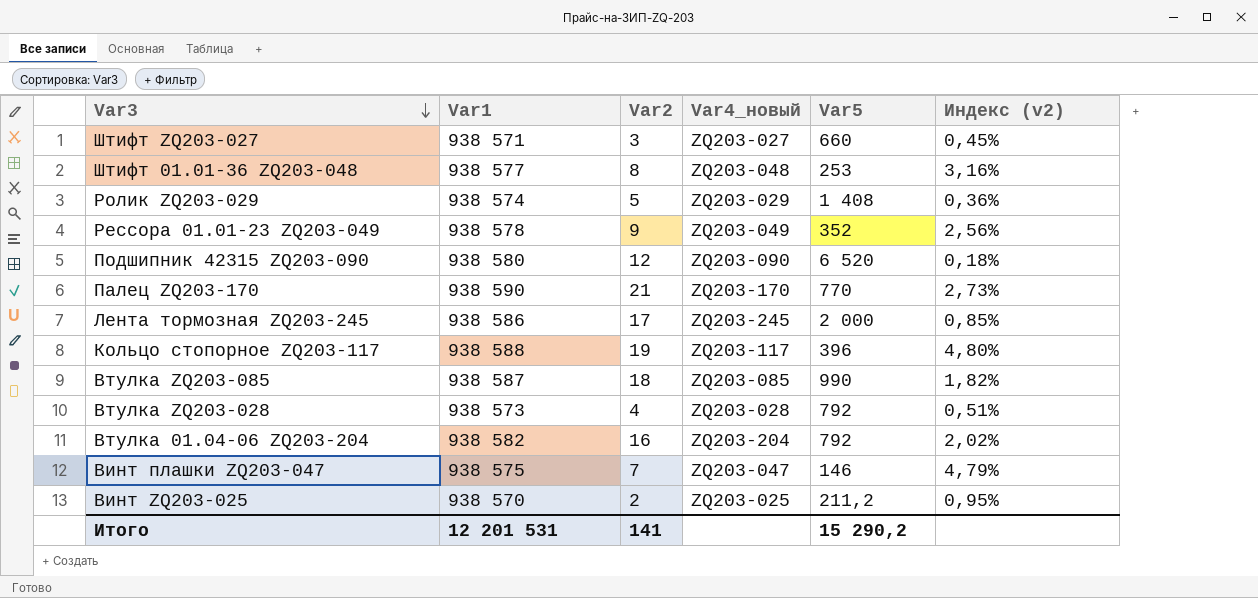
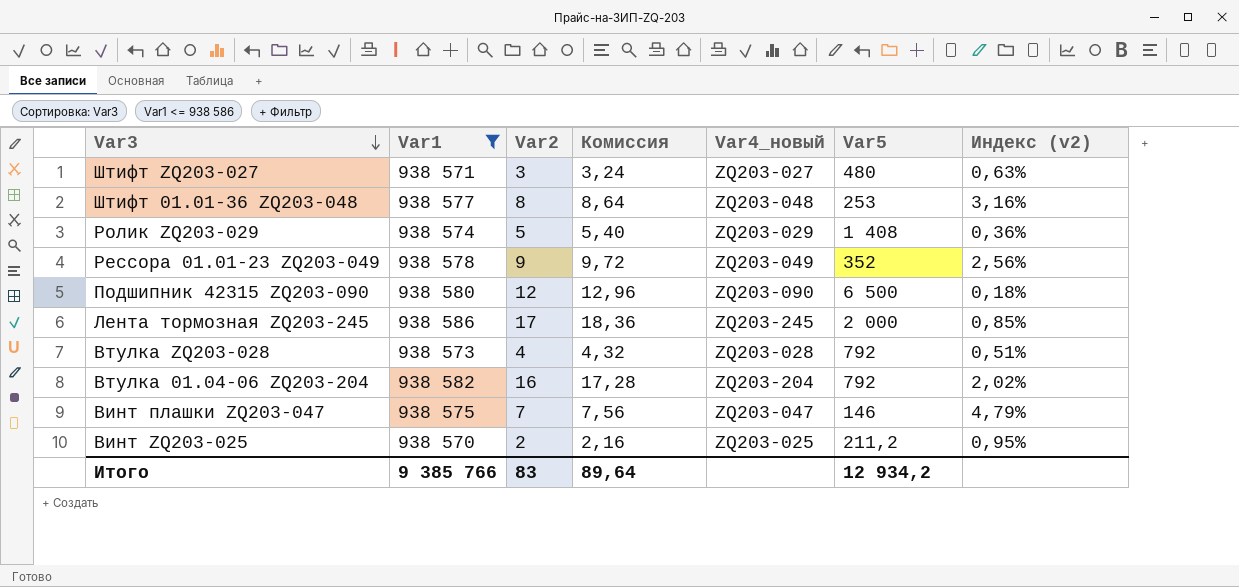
filter: none -> Var1 <= 938 586
column Комиссия | formula: none -> [Var2] * 1,08
Штифт ZQ203-027 | Var5: 660 -> 480
Штифт ZQ203-027 | Индекс (v2): 0,45% -> 0,63%
Подшипник 42315 ZQ203-090 | Var5: 6 520 -> 6 500
Итого | Var1: 12 201 531 -> 9 385 766
Итого | Var2: 141 -> 83
Итого | Var5: 15 290,2 -> 12 934,2

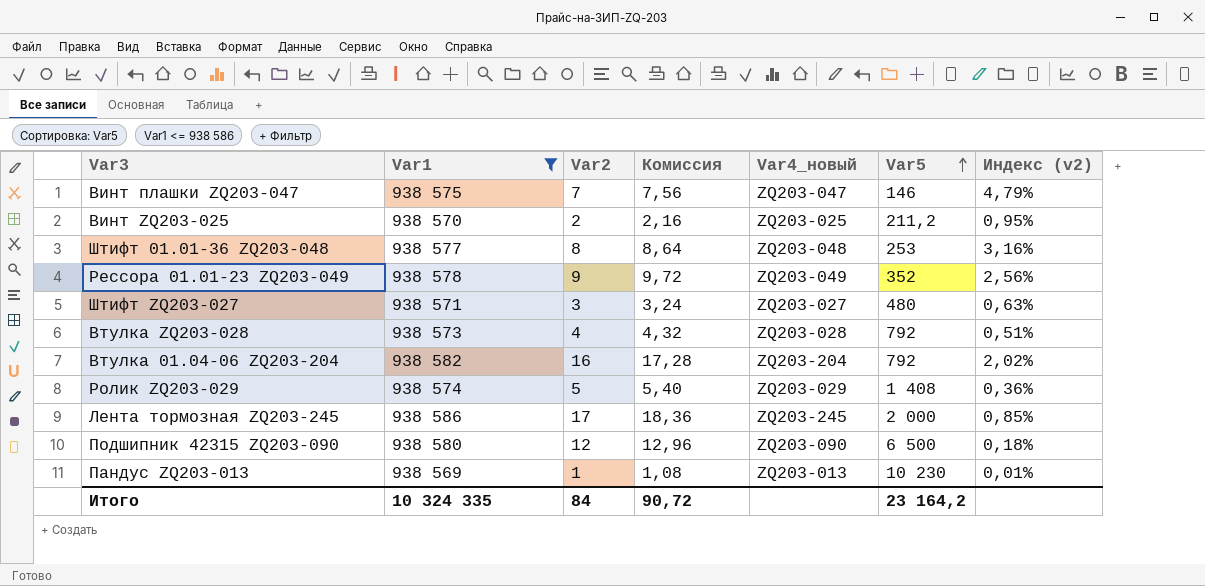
row order: Var3 descending -> Var5 ascending
row Пандус ZQ203-013: none -> 938 569 | 1 | 1,08 | ZQ203-013 | 10 230 | 0,01%
Итого | Var1: 9 385 766 -> 10 324 335
Итого | Var2: 83 -> 84
Итого | Комиссия: 89,64 -> 90,72
Итого | Var5: 12 934,2 -> 23 164,2

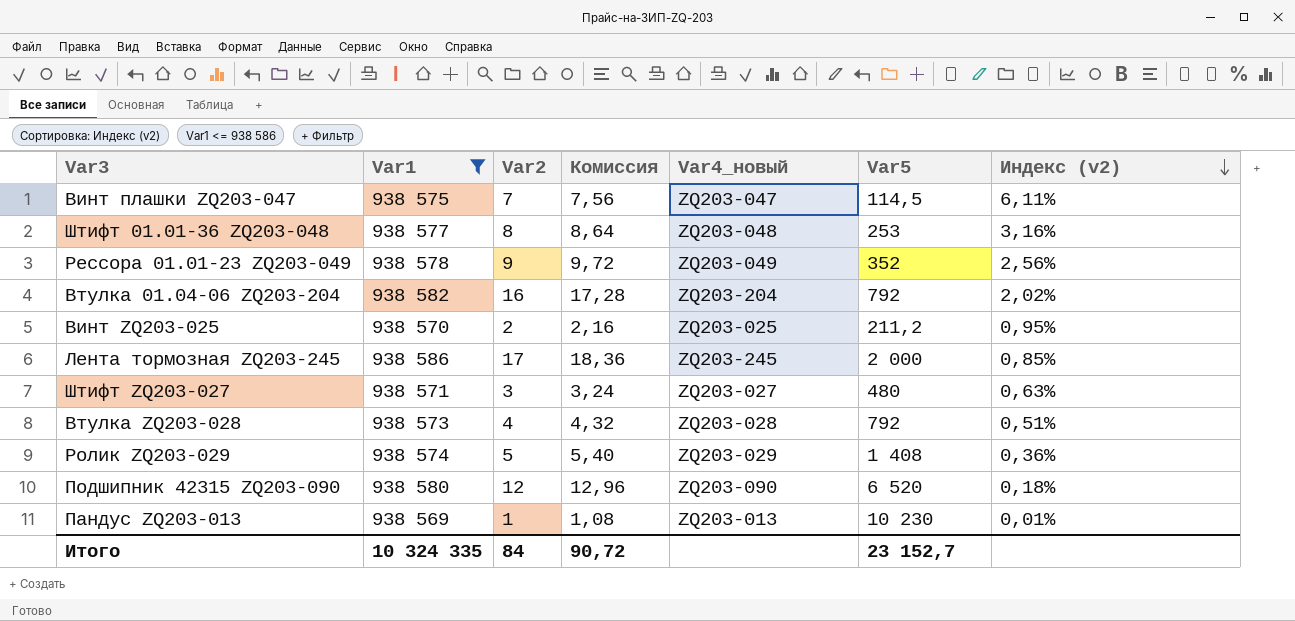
row order: Var5 ascending -> Индекс (v2) descending
Винт плашки ZQ203-047 | Var5: 146 -> 114,5
Винт плашки ZQ203-047 | Индекс (v2): 4,79% -> 6,11%
Подшипник 42315 ZQ203-090 | Var5: 6 500 -> 6 520
Итого | Var5: 23 164,2 -> 23 152,7

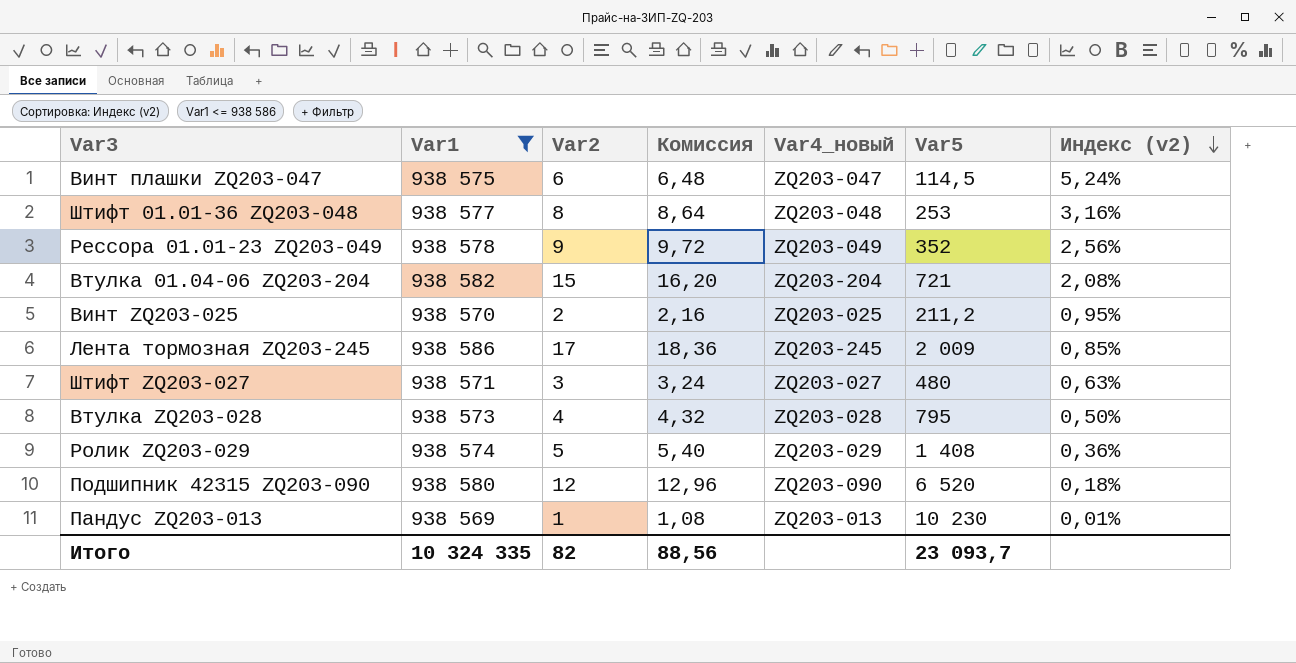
Винт плашки ZQ203-047 | Var2: 7 -> 6
Винт плашки ZQ203-047 | Комиссия: 7,56 -> 6,48
Винт плашки ZQ203-047 | Индекс (v2): 6,11% -> 5,24%
Втулка 01.04-06 ZQ203-204 | Var2: 16 -> 15
Втулка 01.04-06 ZQ203-204 | Комиссия: 17,28 -> 16,20
Втулка 01.04-06 ZQ203-204 | Var5: 792 -> 721
Втулка 01.04-06 ZQ203-204 | Индекс (v2): 2,02% -> 2,08%
Лента тормозная ZQ203-245 | Var5: 2 000 -> 2 009
Втулка ZQ203-028 | Var5: 792 -> 795
Втулка ZQ203-028 | Индекс (v2): 0,51% -> 0,50%
Итого | Var2: 84 -> 82
Итого | Комиссия: 90,72 -> 88,56
Итого | Var5: 23 152,7 -> 23 093,7

